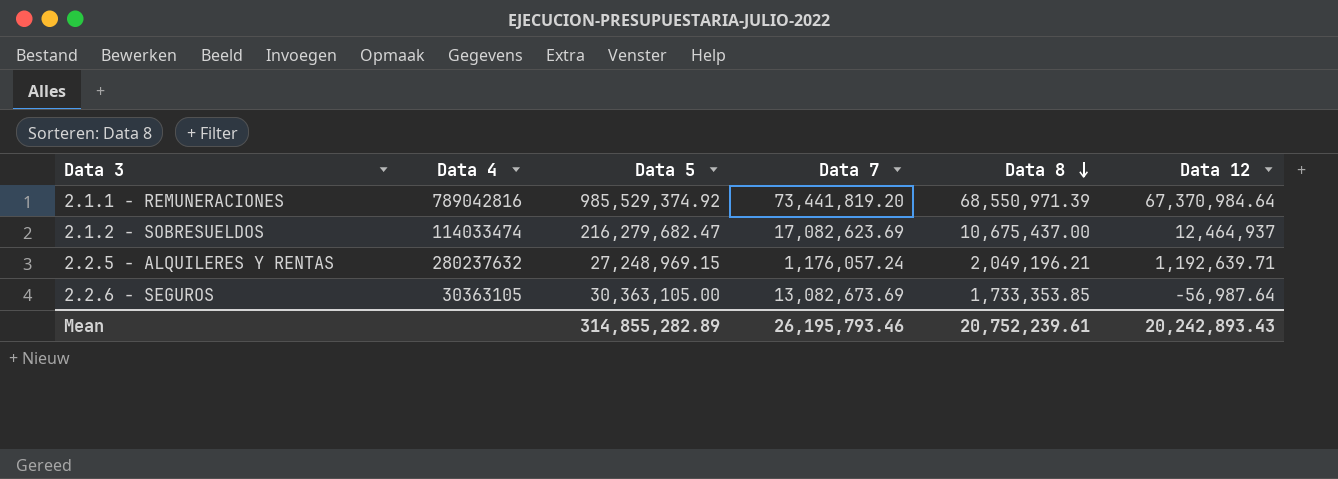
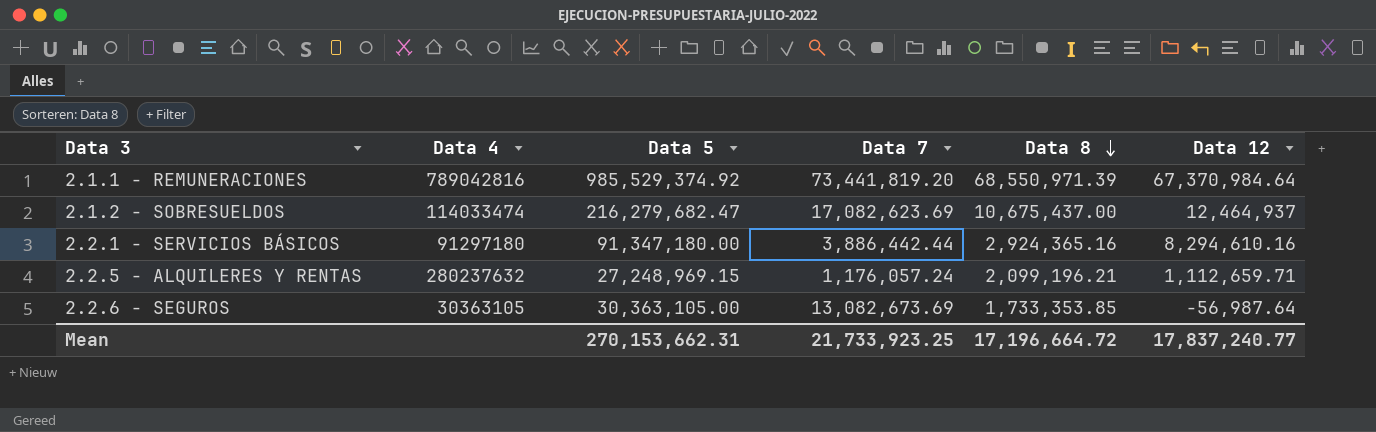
row 2.2.1 - SERVICIOS BÁSICOS: none -> 91297180 | 91,347,180.00 | 3,886,442.44 | 2,924,365.16 | 8,294,610.16
2.2.5 - ALQUILERES Y RENTAS | Data 8: 2,049,196.21 -> 2,099,196.21
2.2.5 - ALQUILERES Y RENTAS | Data 12: 1,192,639.71 -> 1,112,659.71
Mean | Data 5: 314,855,282.89 -> 270,153,662.31
Mean | Data 7: 26,195,793.46 -> 21,733,923.25
Mean | Data 8: 20,752,239.61 -> 17,196,664.72
Mean | Data 12: 20,242,893.43 -> 17,837,240.77

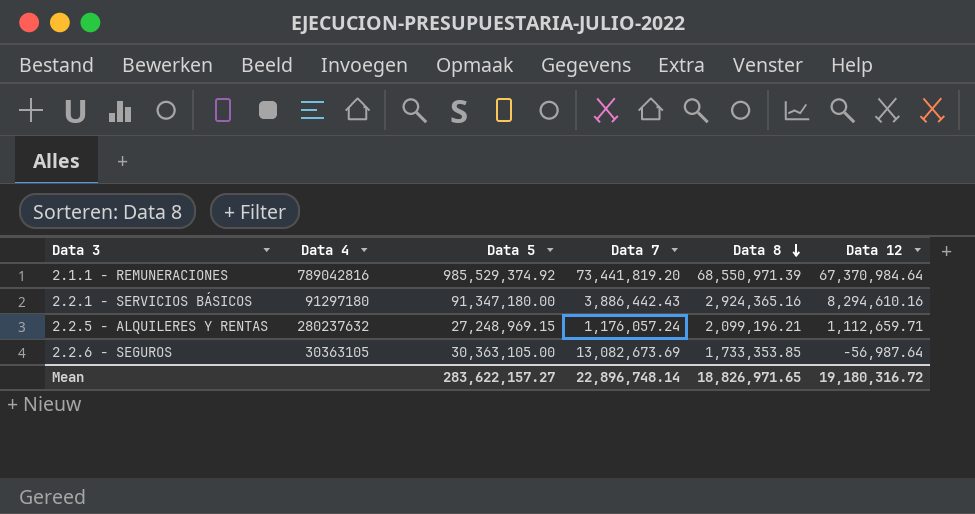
row 2.1.2 - SOBRESUELDOS: 114033474 | 216,279,682.47 | 17,082,623.69 | 10,675,437.00 | 12,464,937 -> none
2.2.1 - SERVICIOS BÁSICOS | Data 7: 3,886,442.44 -> 3,886,442.43
Mean | Data 5: 270,153,662.31 -> 283,622,157.27
Mean | Data 7: 21,733,923.25 -> 22,896,748.14
Mean | Data 8: 17,196,664.72 -> 18,826,971.65
Mean | Data 12: 17,837,240.77 -> 19,180,316.72

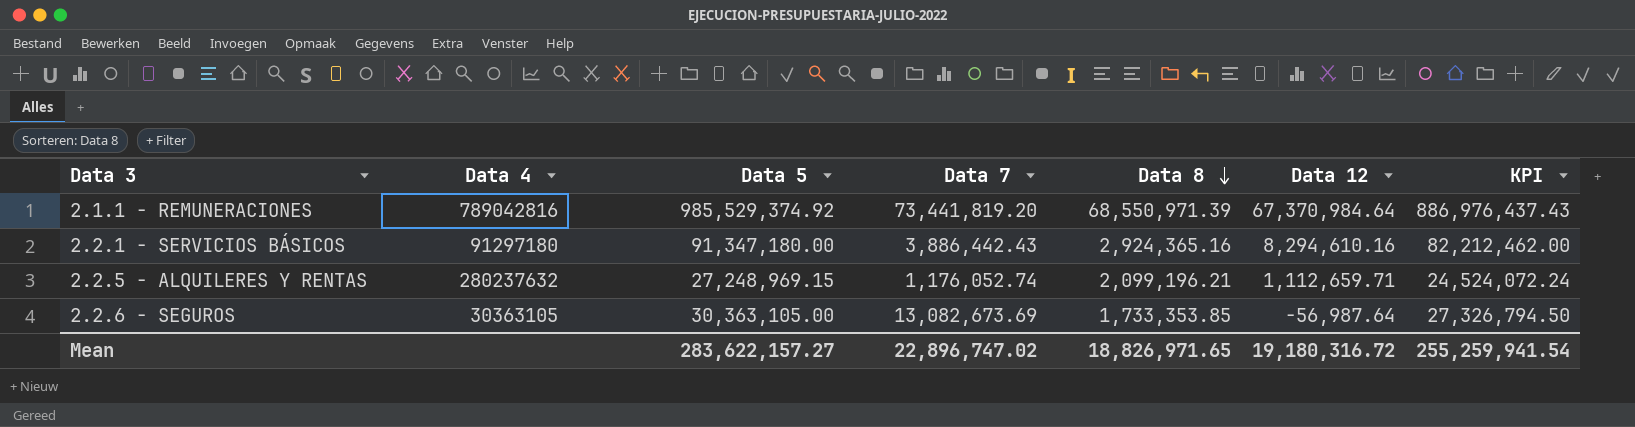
column KPI | formula: none -> [Data 5] * 0.9
2.2.5 - ALQUILERES Y RENTAS | Data 7: 1,176,057.24 -> 1,176,052.74
Mean | Data 7: 22,896,748.14 -> 22,896,747.02

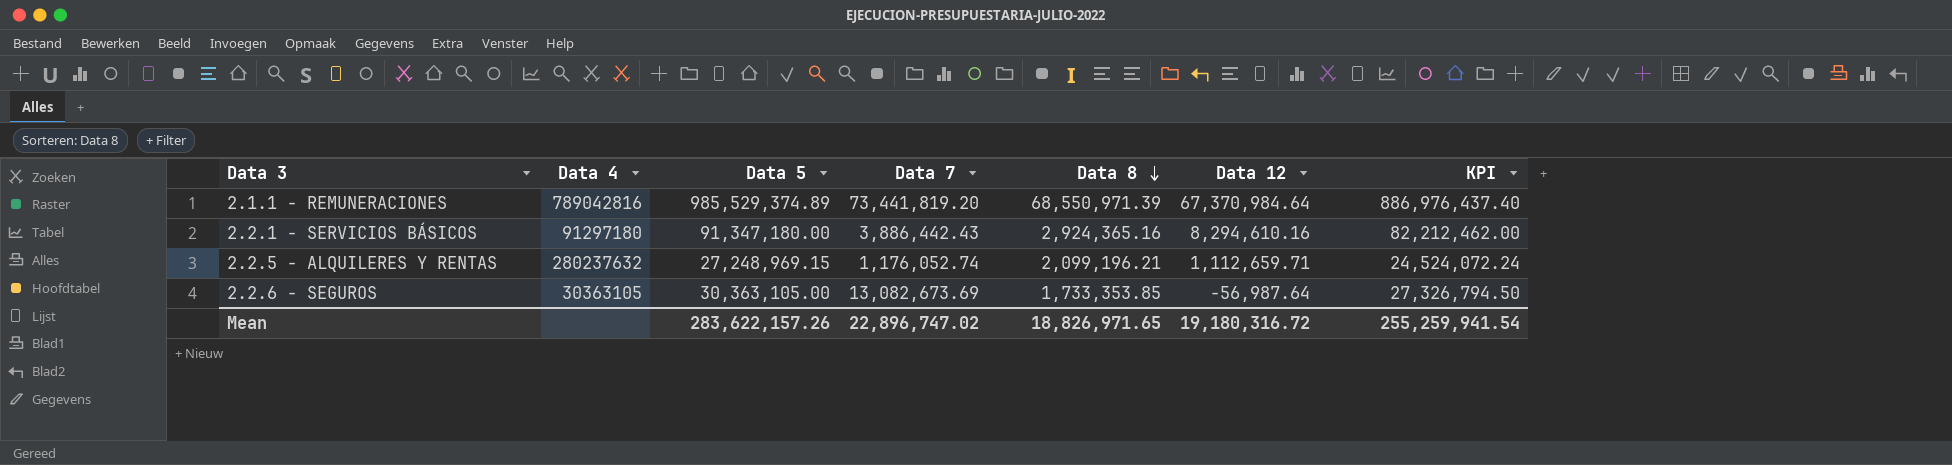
2.1.1 - REMUNERACIONES | Data 5: 985,529,374.92 -> 985,529,374.89
2.1.1 - REMUNERACIONES | KPI: 886,976,437.43 -> 886,976,437.40
Mean | Data 5: 283,622,157.27 -> 283,622,157.26

